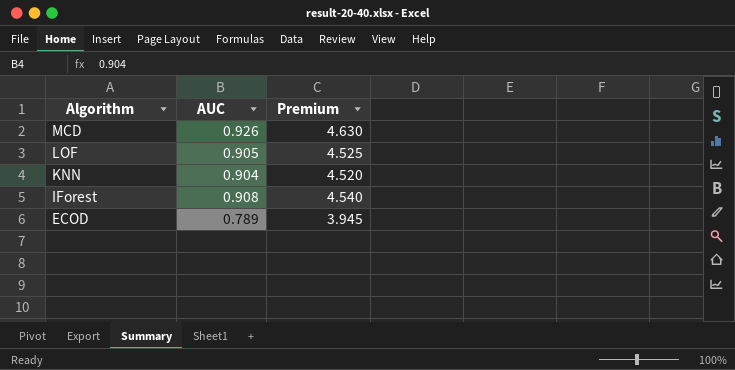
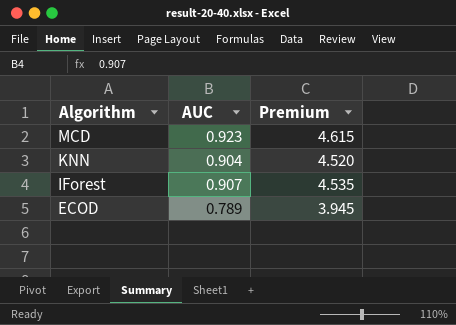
row LOF: 0.905 | 4.525 -> none
MCD | AUC: 0.926 -> 0.923
MCD | Premium: 4.630 -> 4.615
IForest | AUC: 0.908 -> 0.907
IForest | Premium: 4.540 -> 4.535

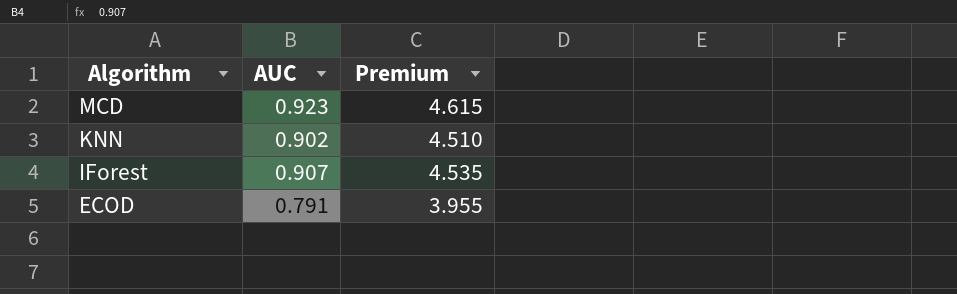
KNN | AUC: 0.904 -> 0.902
KNN | Premium: 4.520 -> 4.510
ECOD | AUC: 0.789 -> 0.791
ECOD | Premium: 3.945 -> 3.955

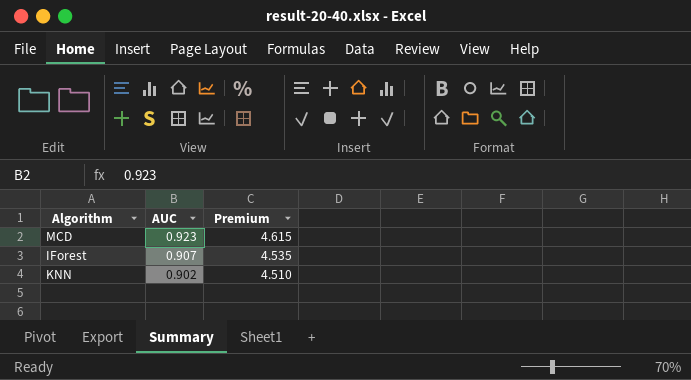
row order: Algorithm descending -> AUC descending
row ECOD: 0.791 | 3.955 -> none

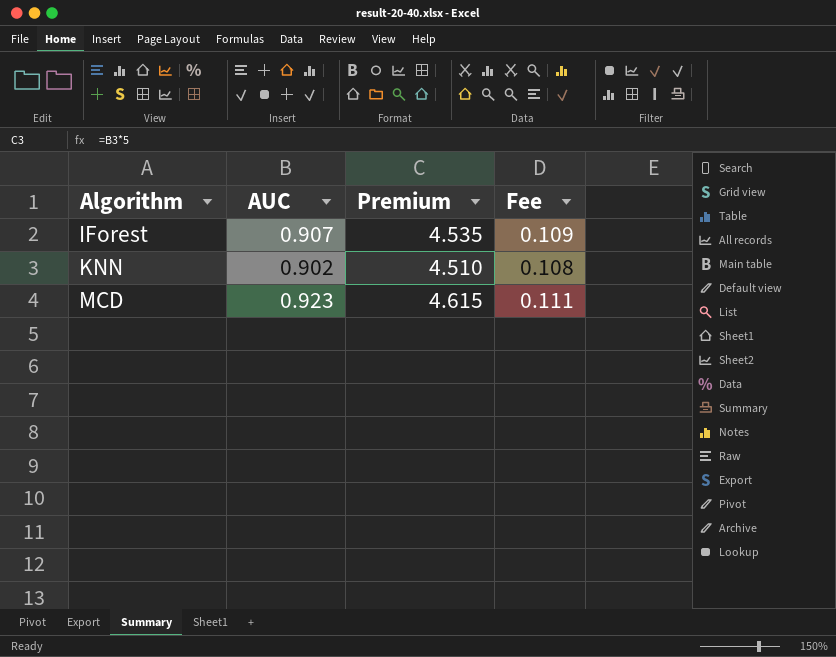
row order: AUC descending -> Algorithm ascending
column Fee | formula: none -> [AUC] * 0.12

